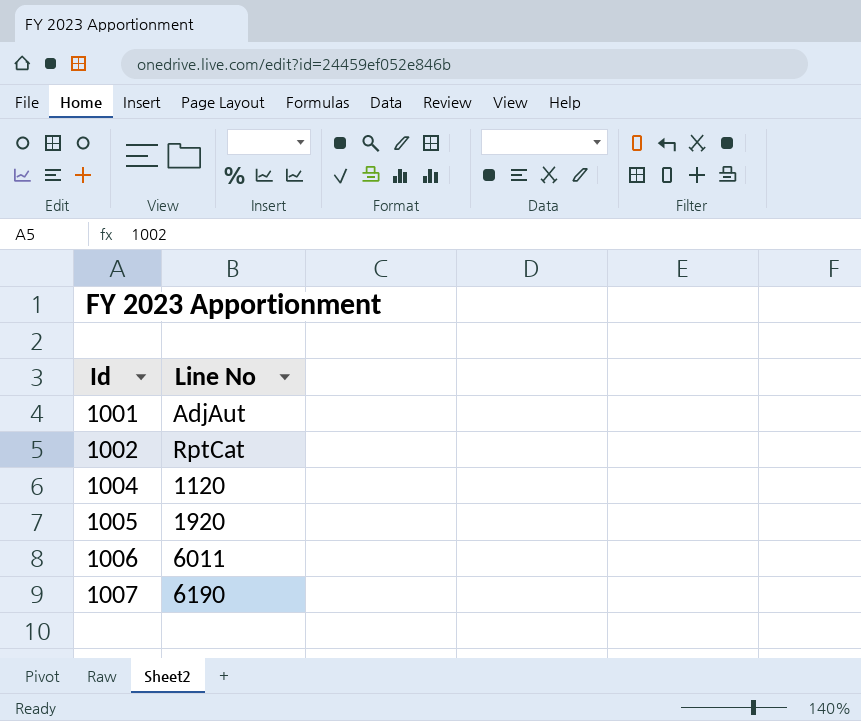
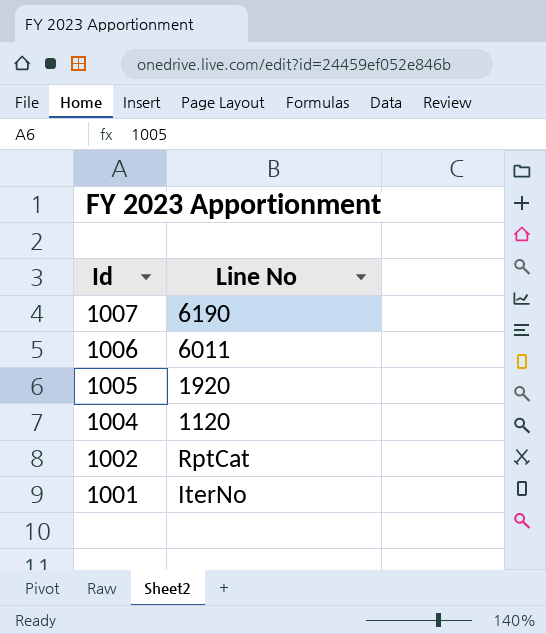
row order: Id ascending -> Id descending
1001 | Line No: AdjAut -> IterNo

